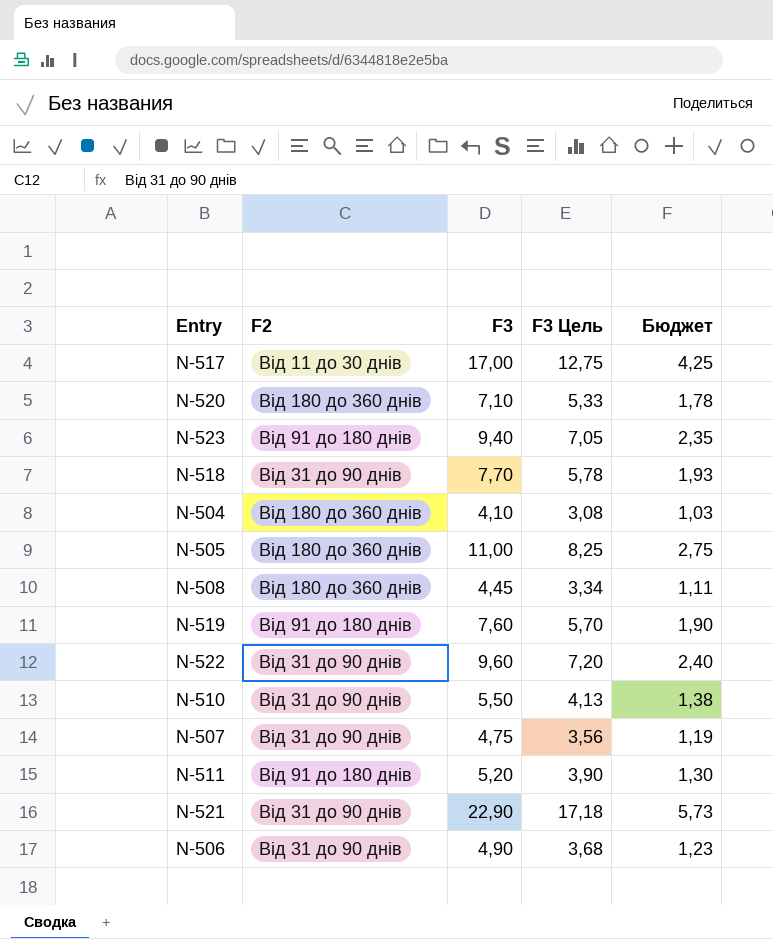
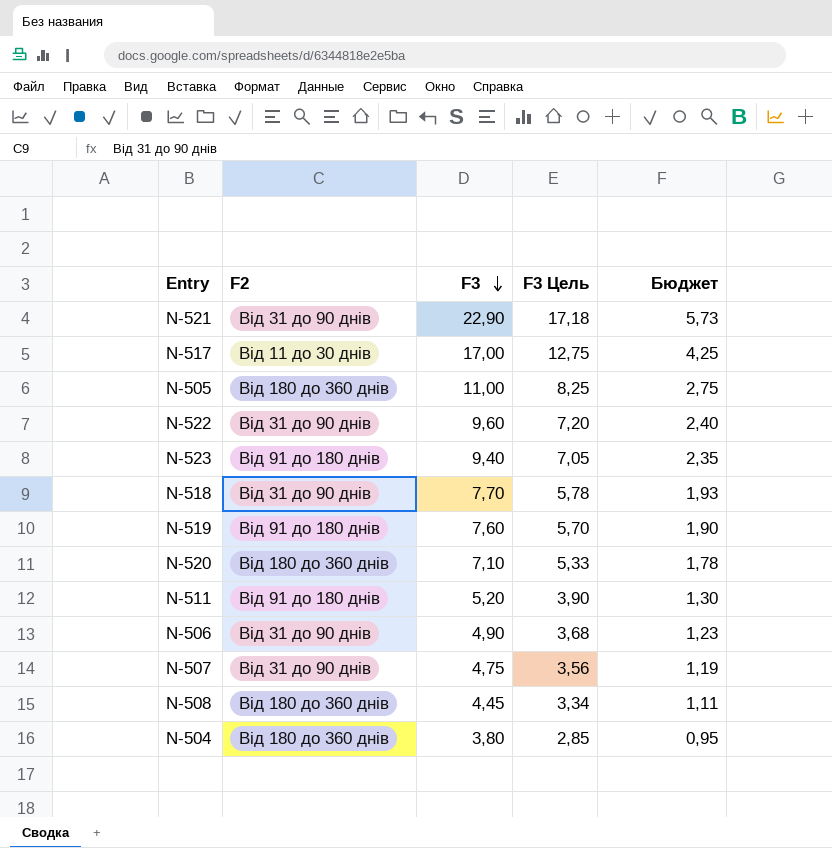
row order: none -> F3 descending
row N-510: Від 31 до 90 днів | 5,50 | 4,13 | 1,38 -> none
N-504 | F3: 4,10 -> 3,80
N-504 | F3 Цель: 3,08 -> 2,85
N-504 | Бюджет: 1,03 -> 0,95

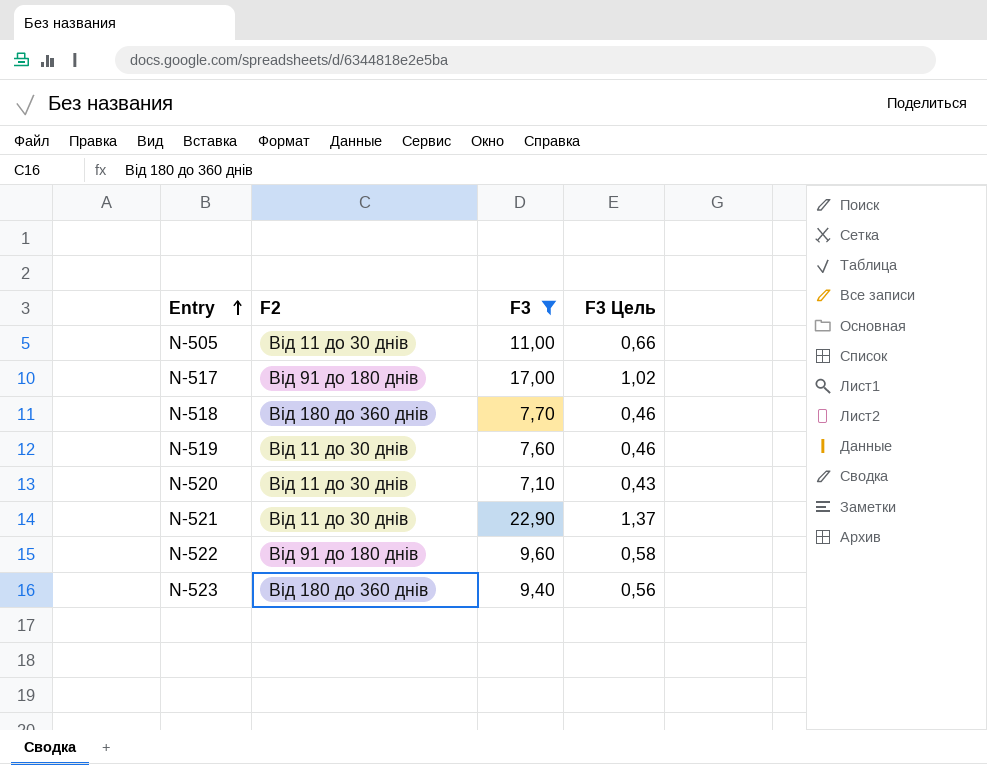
filter: none -> F3 >= 7,10
row order: F3 descending -> Entry ascending
column Бюджет | formula: [F3] * 0,25 -> none
column F3 Цель | formula: [F3] * 0,75 -> [F3] * 0,06
N-505 | F2: Від 180 до 360 днів -> Від 11 до 30 днів
N-517 | F2: Від 11 до 30 днів -> Від 91 до 180 днів
N-518 | F2: Від 31 до 90 днів -> Від 180 до 360 днів
N-519 | F2: Від 91 до 180 днів -> Від 11 до 30 днів
N-520 | F2: Від 180 до 360 днів -> Від 11 до 30 днів
N-521 | F2: Від 31 до 90 днів -> Від 11 до 30 днів
N-522 | F2: Від 31 до 90 днів -> Від 91 до 180 днів
N-523 | F2: Від 91 до 180 днів -> Від 180 до 360 днів

